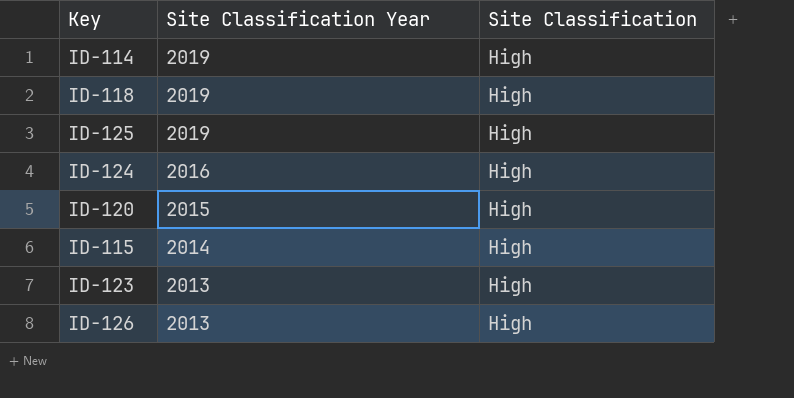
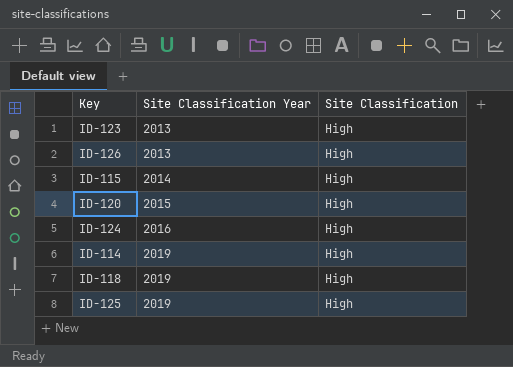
row order: Site Classification Year descending -> Site Classification Year ascending

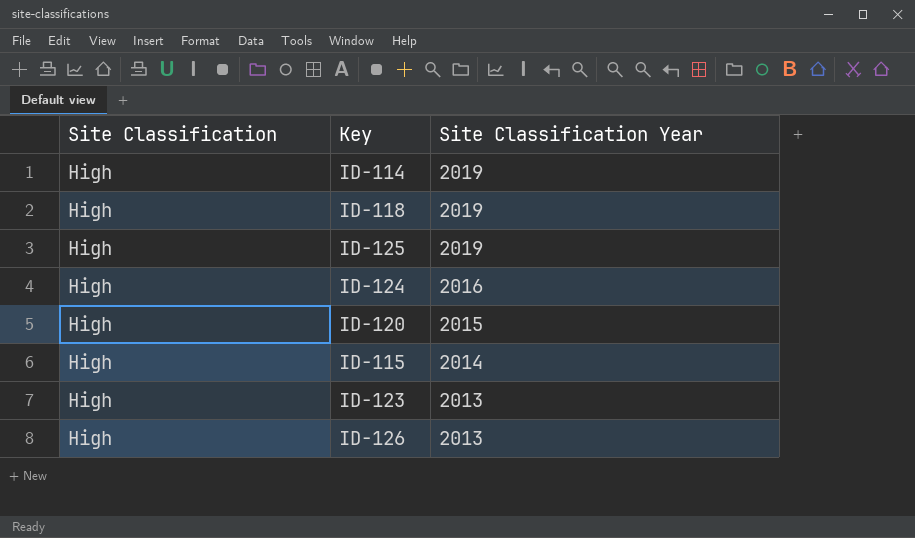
row order: Site Classification Year ascending -> Site Classification Year descending
column Site Classification | position: 3 -> 1

